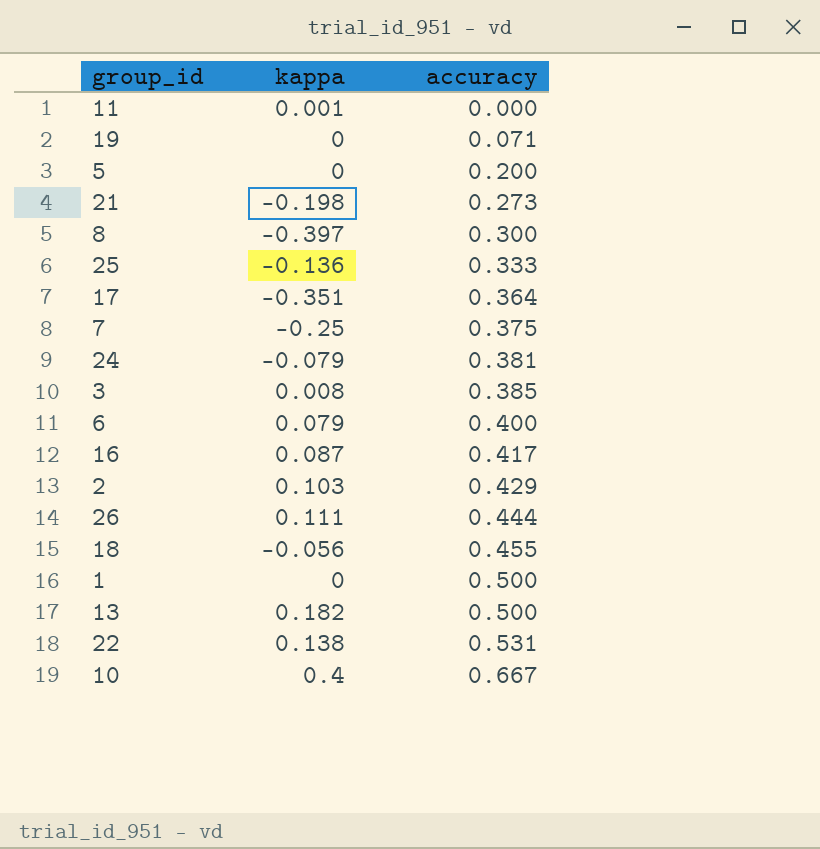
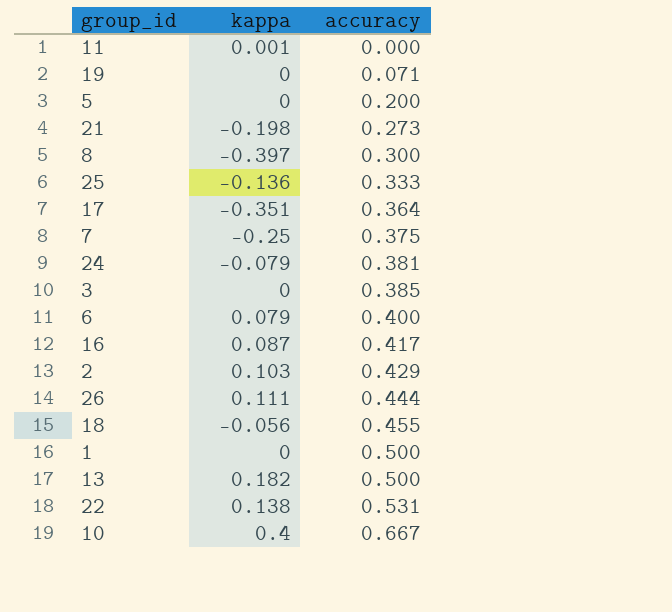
3 | kappa: 0.008 -> 0

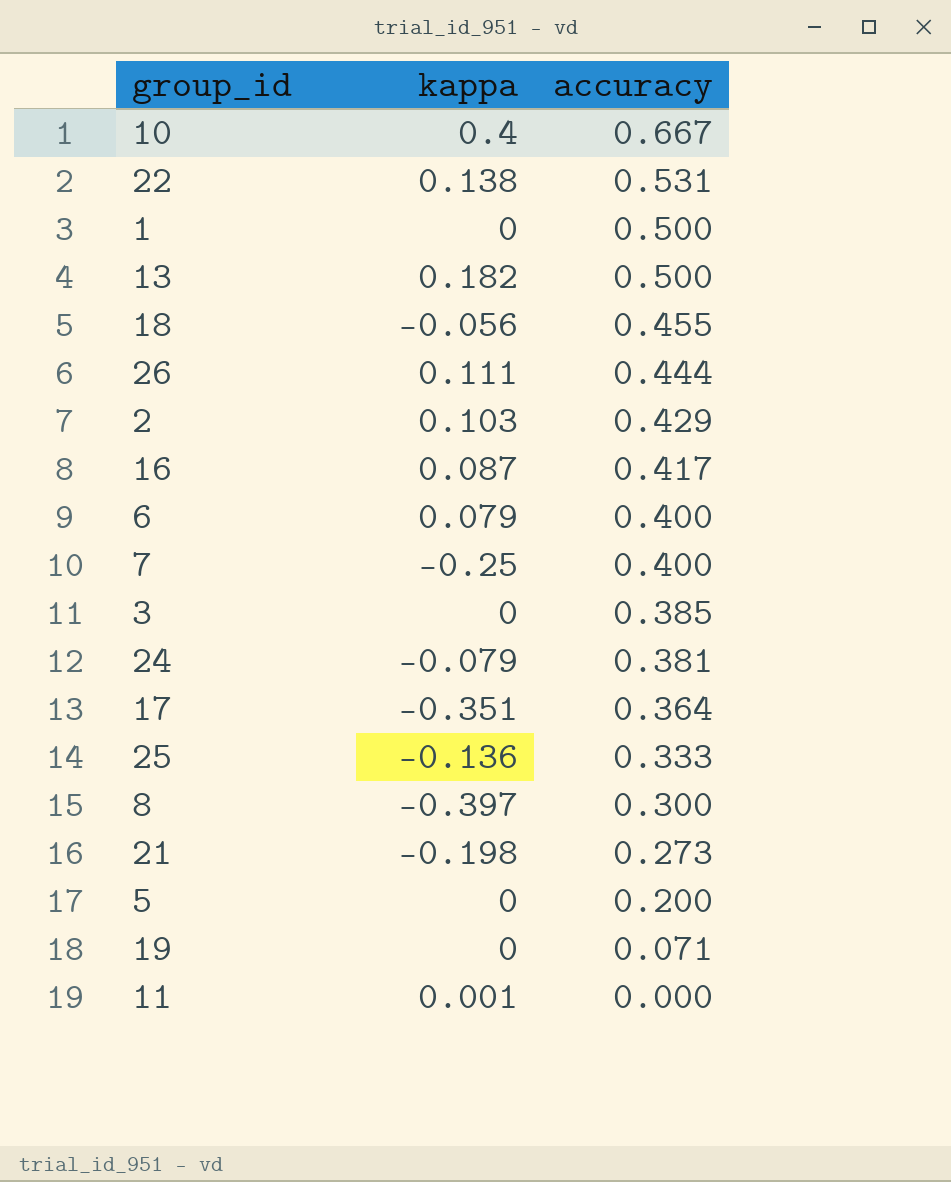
row order: accuracy ascending -> accuracy descending
7 | accuracy: 0.375 -> 0.400

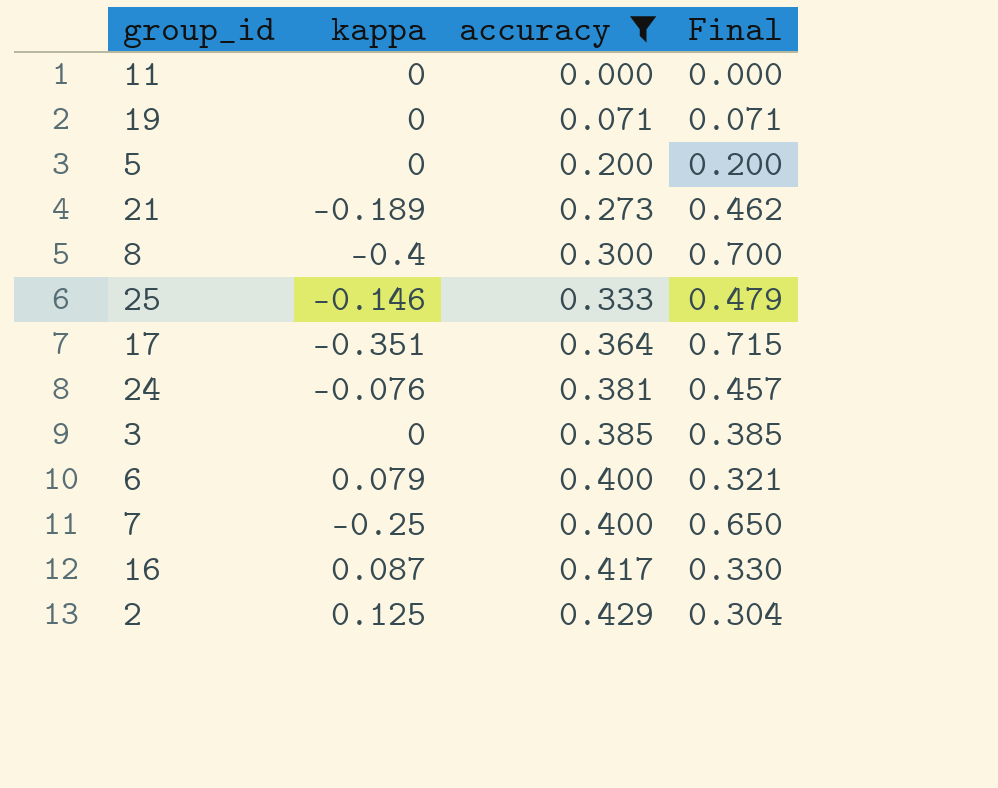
filter: none -> accuracy <= 0.429
row order: accuracy descending -> accuracy ascending
column Final | formula: none -> [accuracy] - [kappa]
11 | kappa: 0.001 -> 0
21 | kappa: -0.198 -> -0.189
8 | kappa: -0.397 -> -0.4
25 | kappa: -0.136 -> -0.146
24 | kappa: -0.079 -> -0.076
2 | kappa: 0.103 -> 0.125

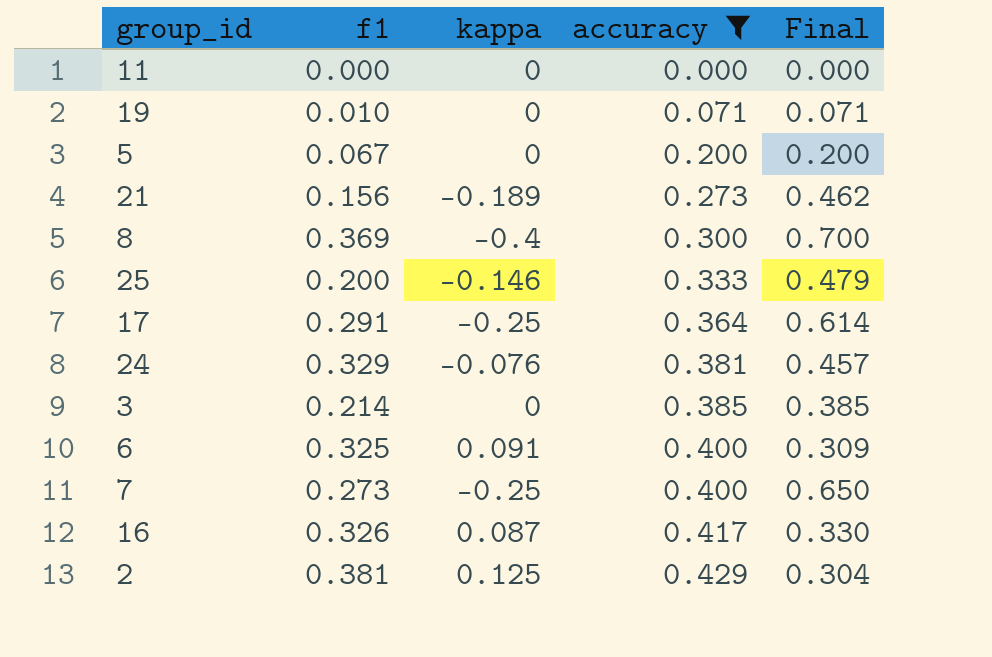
column f1 | position: none -> 2
17 | kappa: -0.351 -> -0.25
17 | Final: 0.715 -> 0.614
6 | kappa: 0.079 -> 0.091
6 | Final: 0.321 -> 0.309

